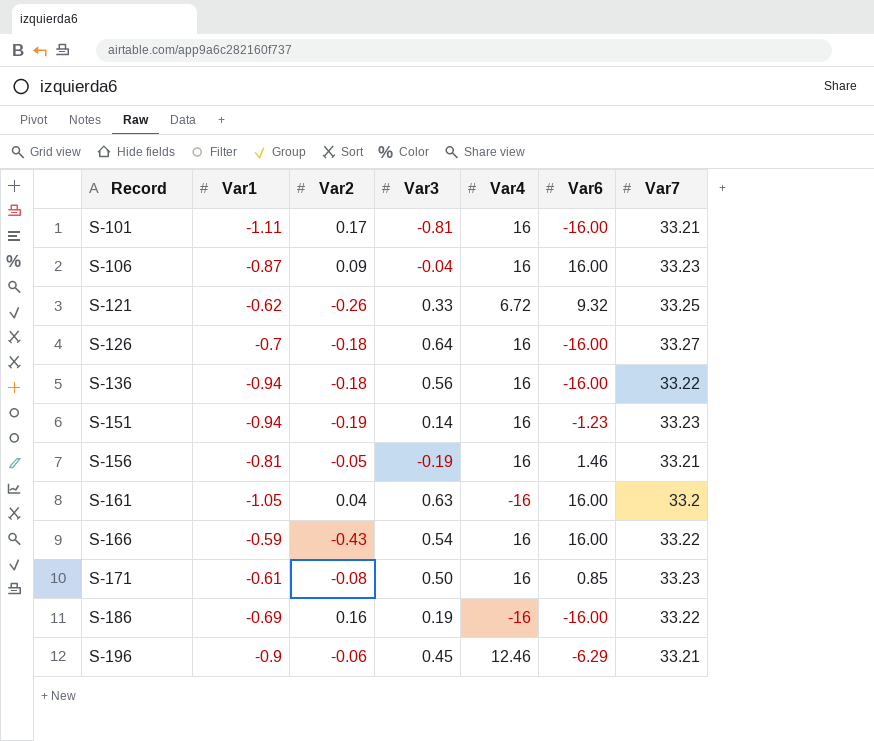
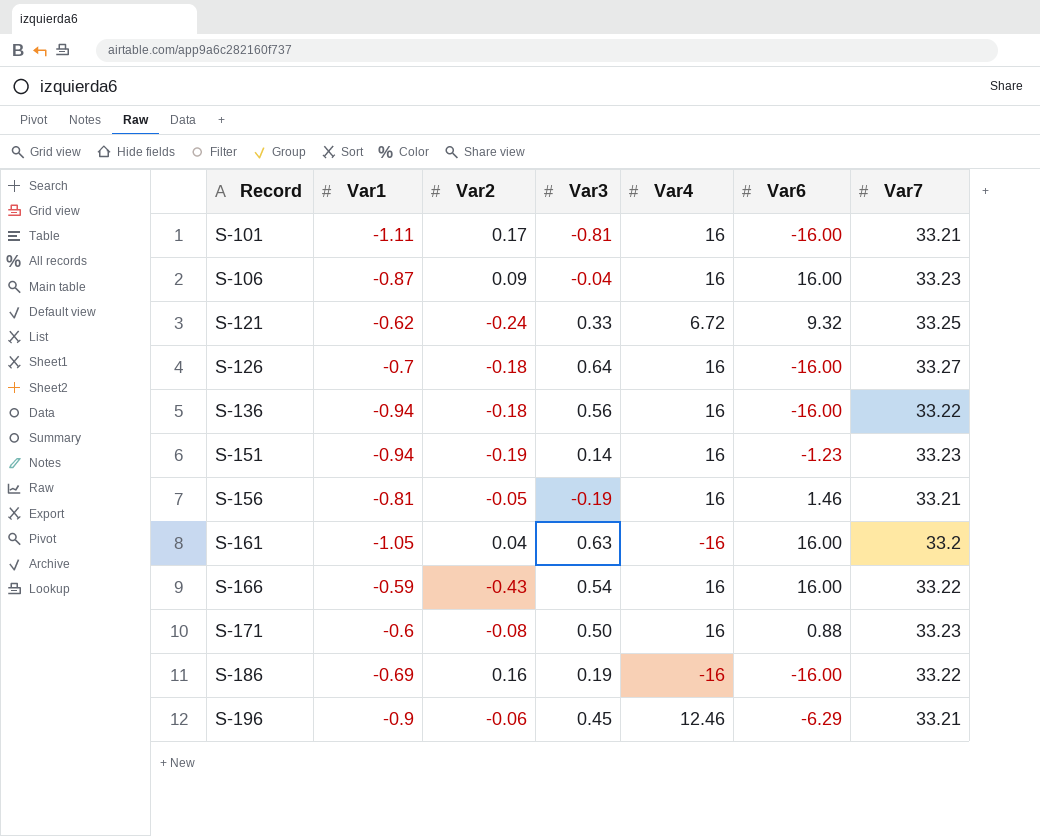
S-121 | Var2: -0.26 -> -0.24
S-171 | Var1: -0.61 -> -0.6
S-171 | Var6: 0.85 -> 0.88

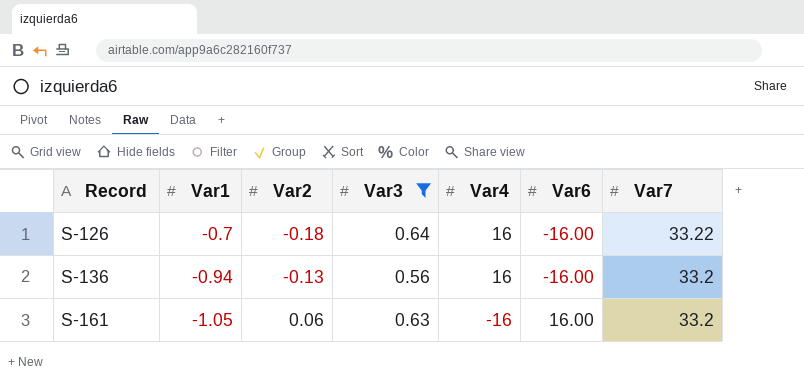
filter: none -> Var3 >= 0.56
S-126 | Var7: 33.27 -> 33.22
S-136 | Var2: -0.18 -> -0.13
S-136 | Var7: 33.22 -> 33.2
S-161 | Var2: 0.04 -> 0.06

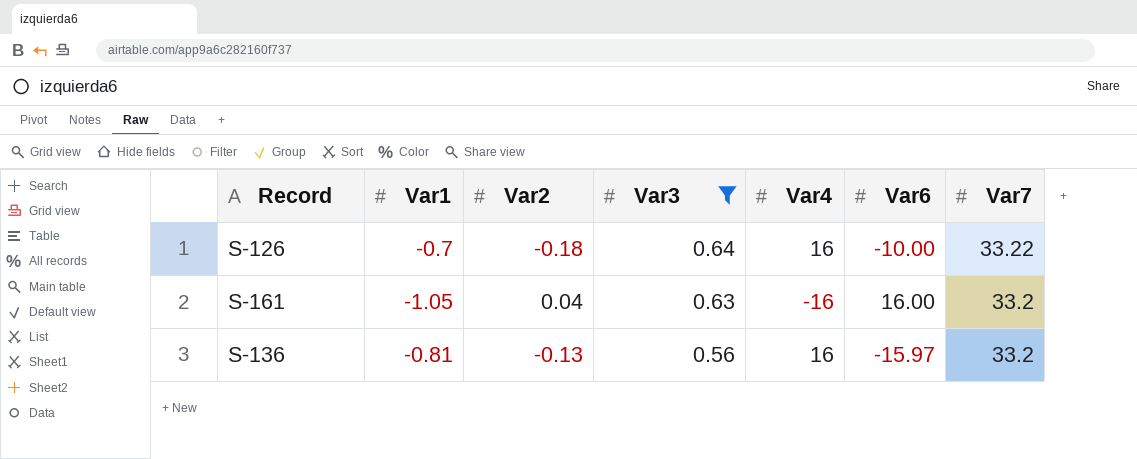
row order: Record ascending -> Var3 descending
S-126 | Var6: -16.00 -> -10.00
S-161 | Var2: 0.06 -> 0.04
S-136 | Var1: -0.94 -> -0.81
S-136 | Var6: -16.00 -> -15.97

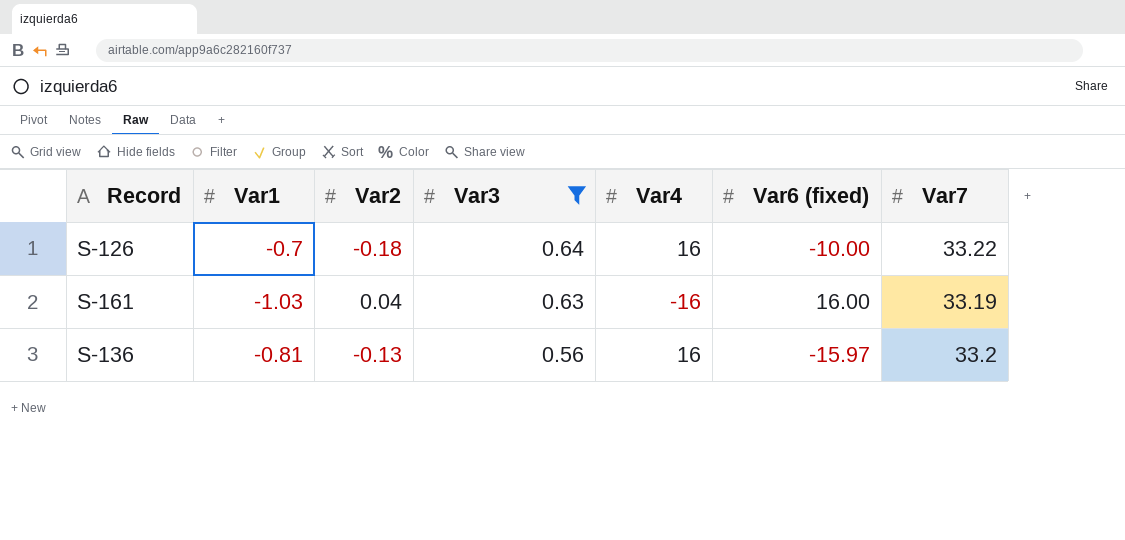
column name: Var6 -> Var6 (fixed)
S-161 | Var1: -1.05 -> -1.03
S-161 | Var7: 33.2 -> 33.19

